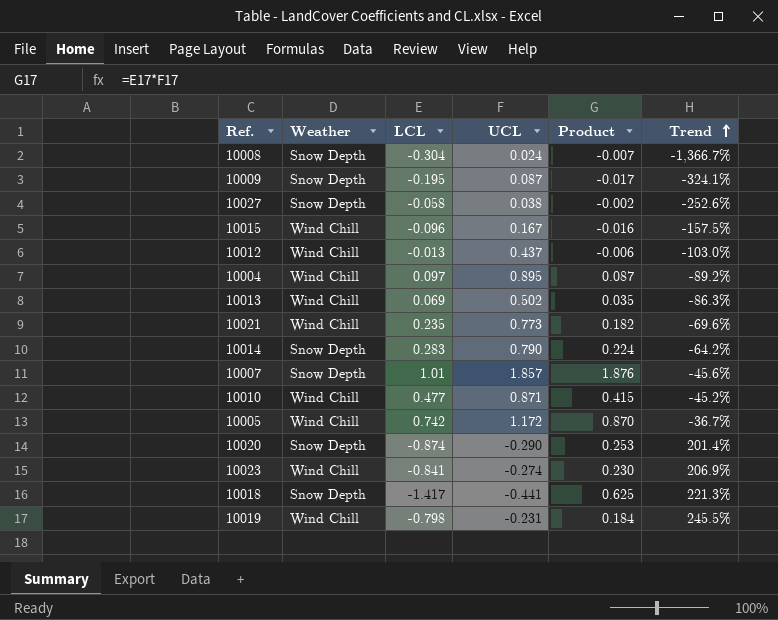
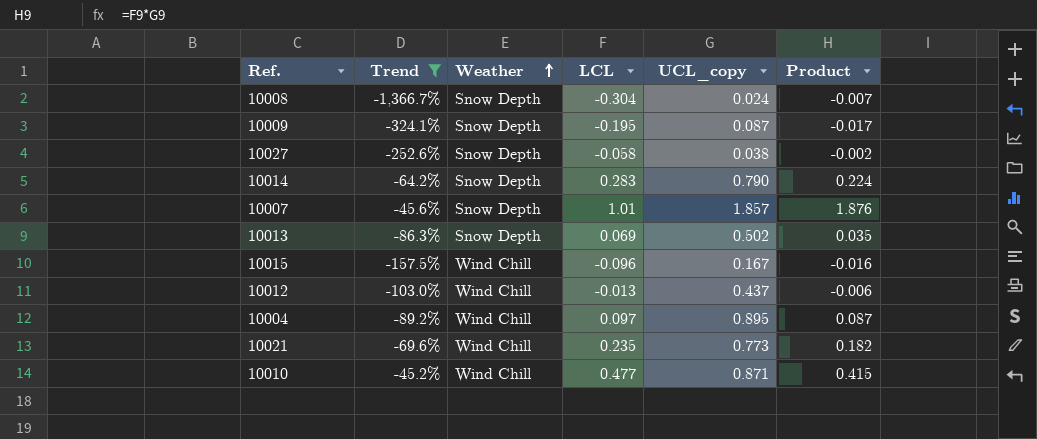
filter: none -> Trend <= -45.2%
row order: Trend ascending -> Weather ascending
column Trend | position: 6 -> 2
column name: UCL -> UCL_copy
10013 | Weather: Wind Chill -> Snow Depth

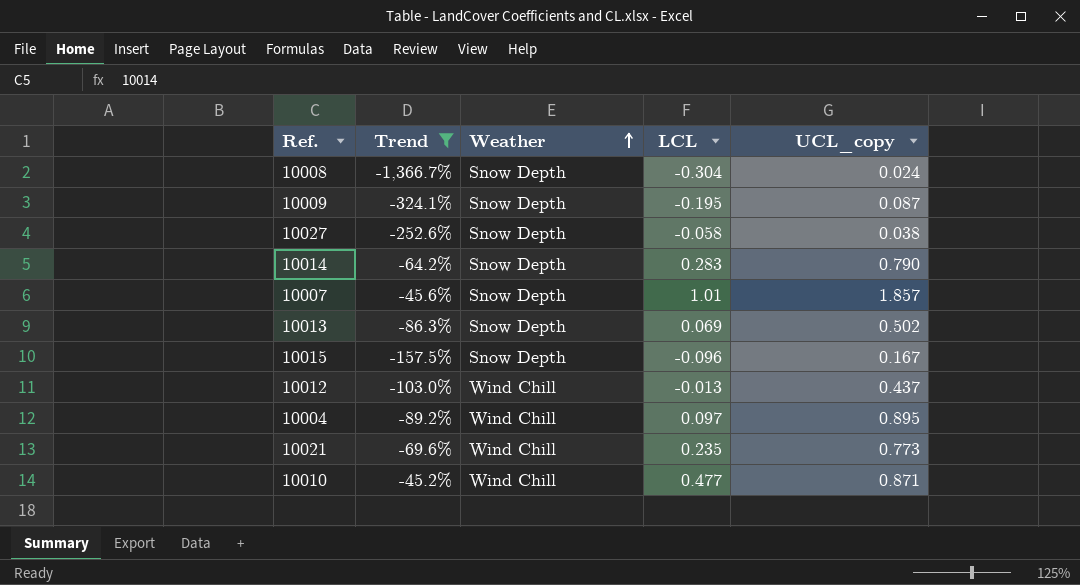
column Product | formula: [LCL] * [UCL_copy] -> none
10015 | Weather: Wind Chill -> Snow Depth

